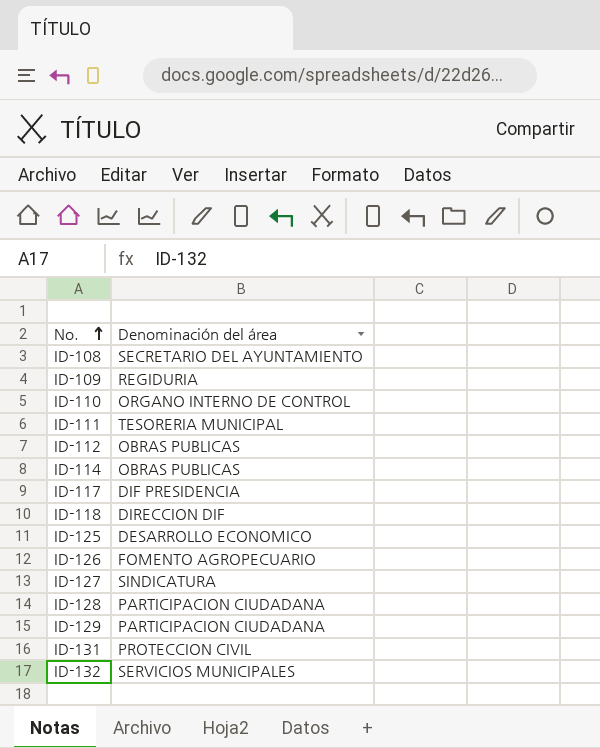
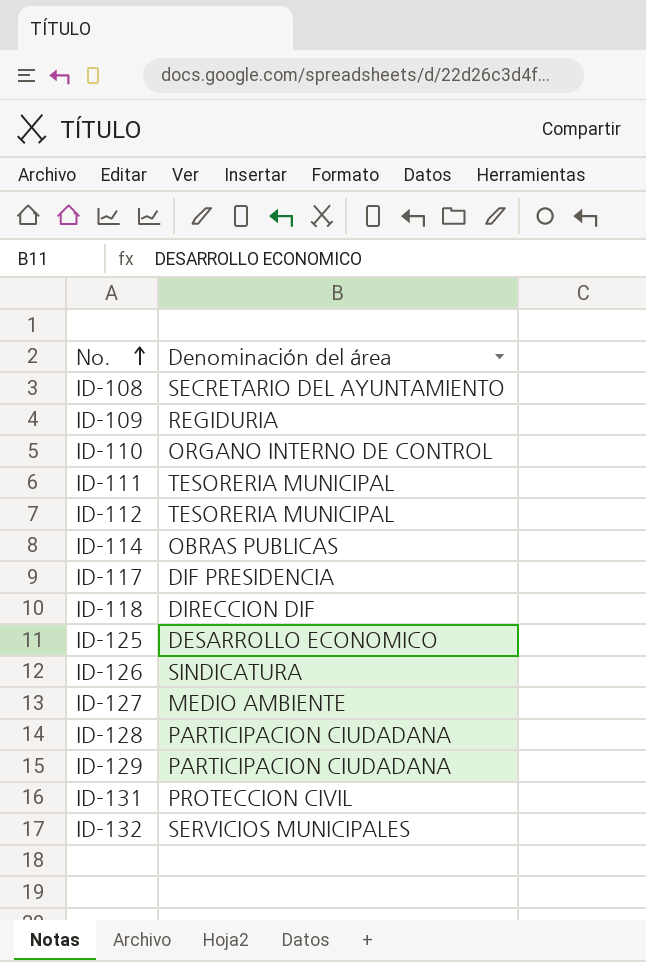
ID-112 | Denominación del área: OBRAS PUBLICAS -> TESORERIA MUNICIPAL
ID-126 | Denominación del área: FOMENTO AGROPECUARIO -> SINDICATURA
ID-127 | Denominación del área: SINDICATURA -> MEDIO AMBIENTE

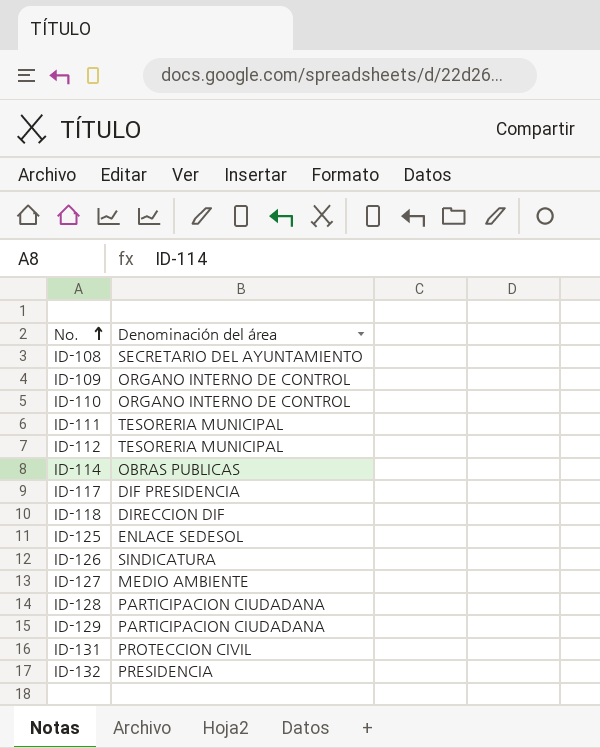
ID-109 | Denominación del área: REGIDURIA -> ORGANO INTERNO DE CONTROL
ID-125 | Denominación del área: DESARROLLO ECONOMICO -> ENLACE SEDESOL
ID-132 | Denominación del área: SERVICIOS MUNICIPALES -> PRESIDENCIA

